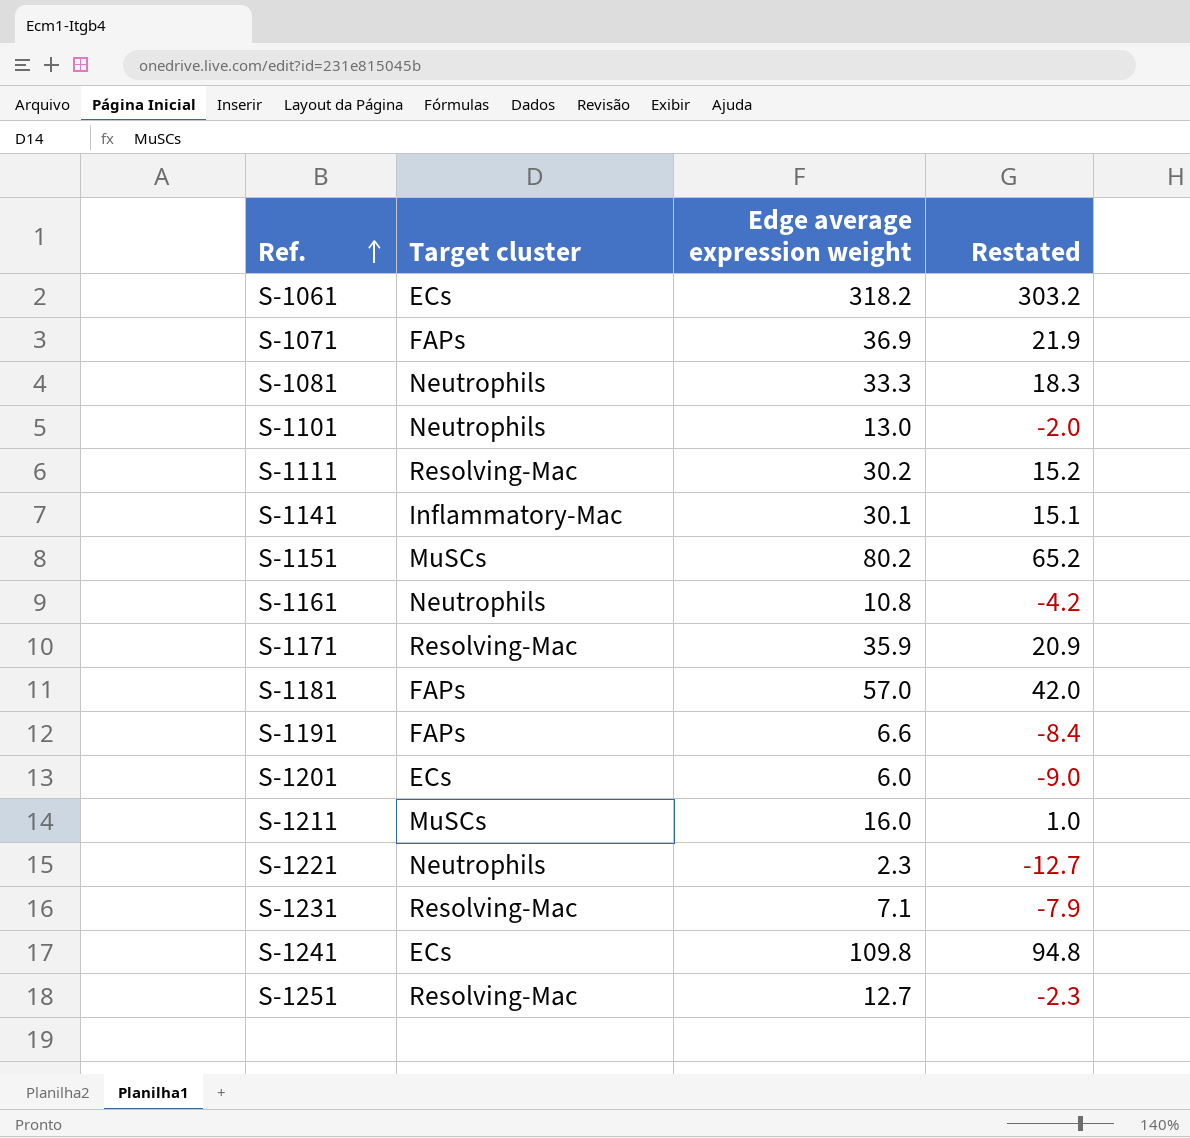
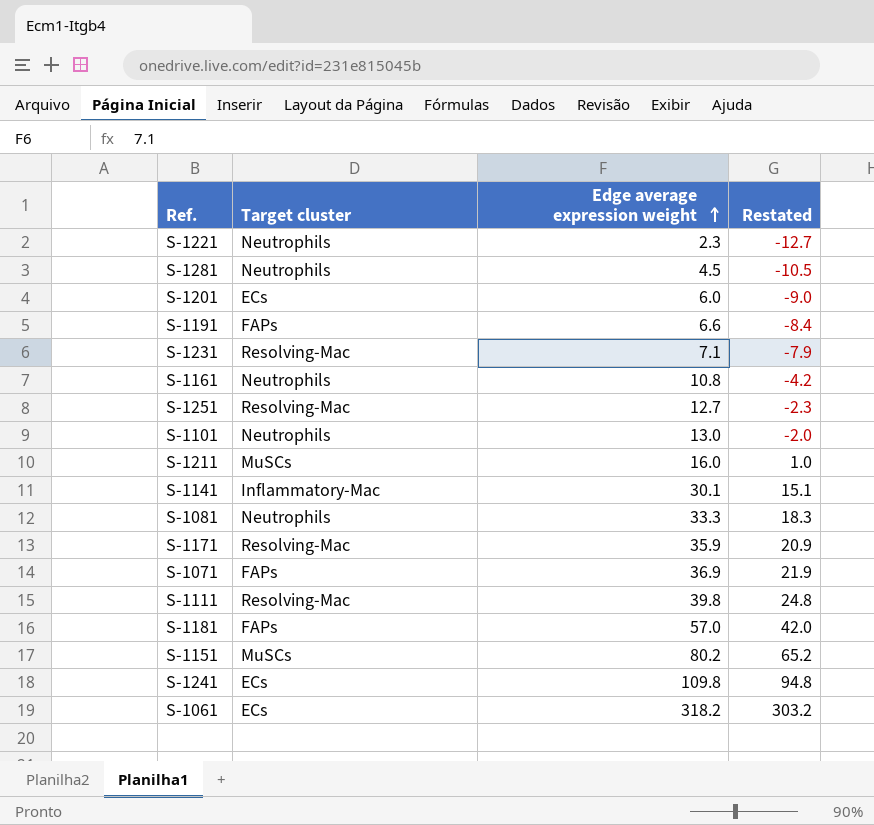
row order: Ref. ascending -> Edge average expression weight ascending
row S-1281: none -> Neutrophils | 4.5 | -10.5
S-1111 | Edge average expression weight: 30.2 -> 39.8
S-1111 | Restated: 15.2 -> 24.8

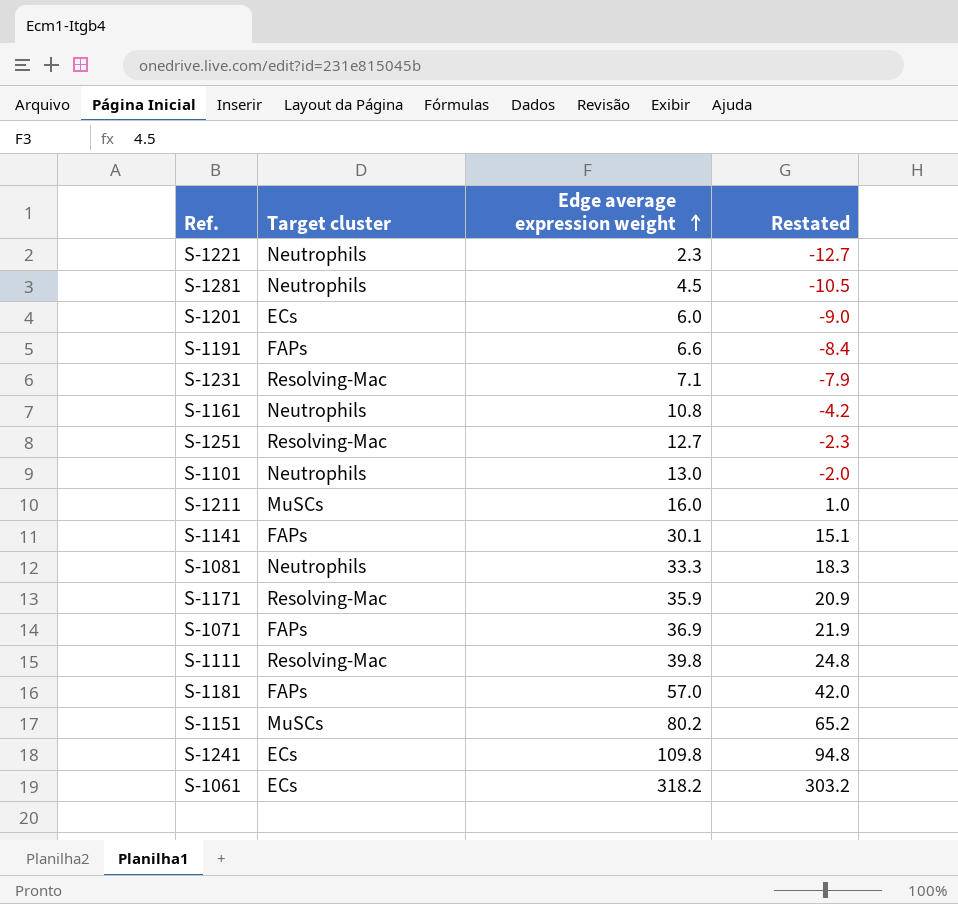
S-1141 | Target cluster: Inflammatory-Mac -> FAPs

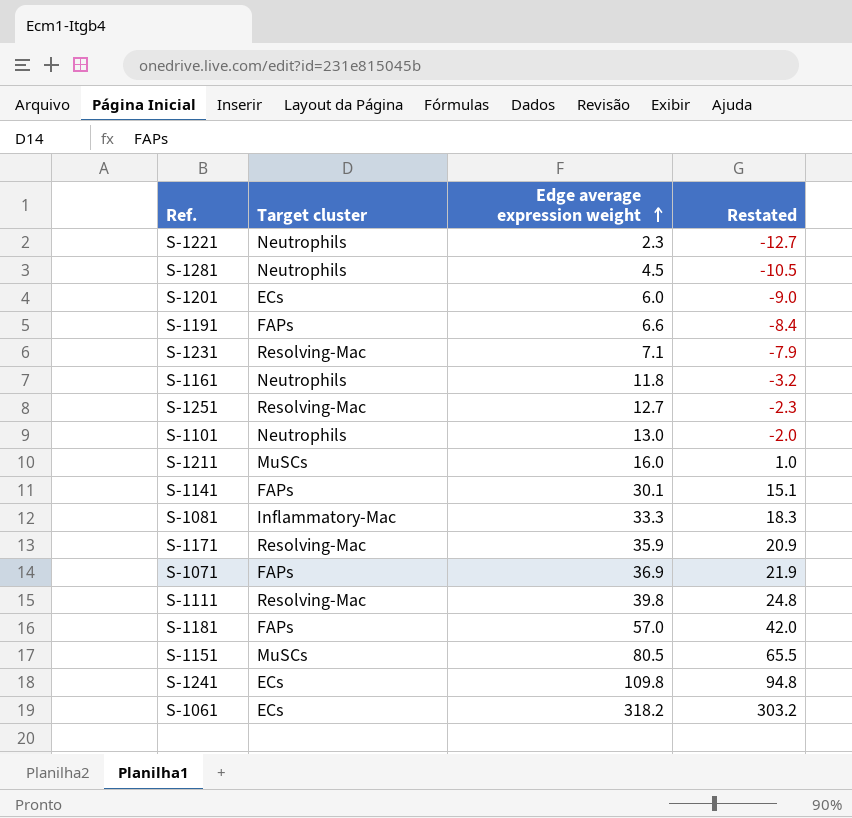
S-1161 | Edge average expression weight: 10.8 -> 11.8
S-1161 | Restated: -4.2 -> -3.2
S-1081 | Target cluster: Neutrophils -> Inflammatory-Mac
S-1151 | Edge average expression weight: 80.2 -> 80.5
S-1151 | Restated: 65.2 -> 65.5

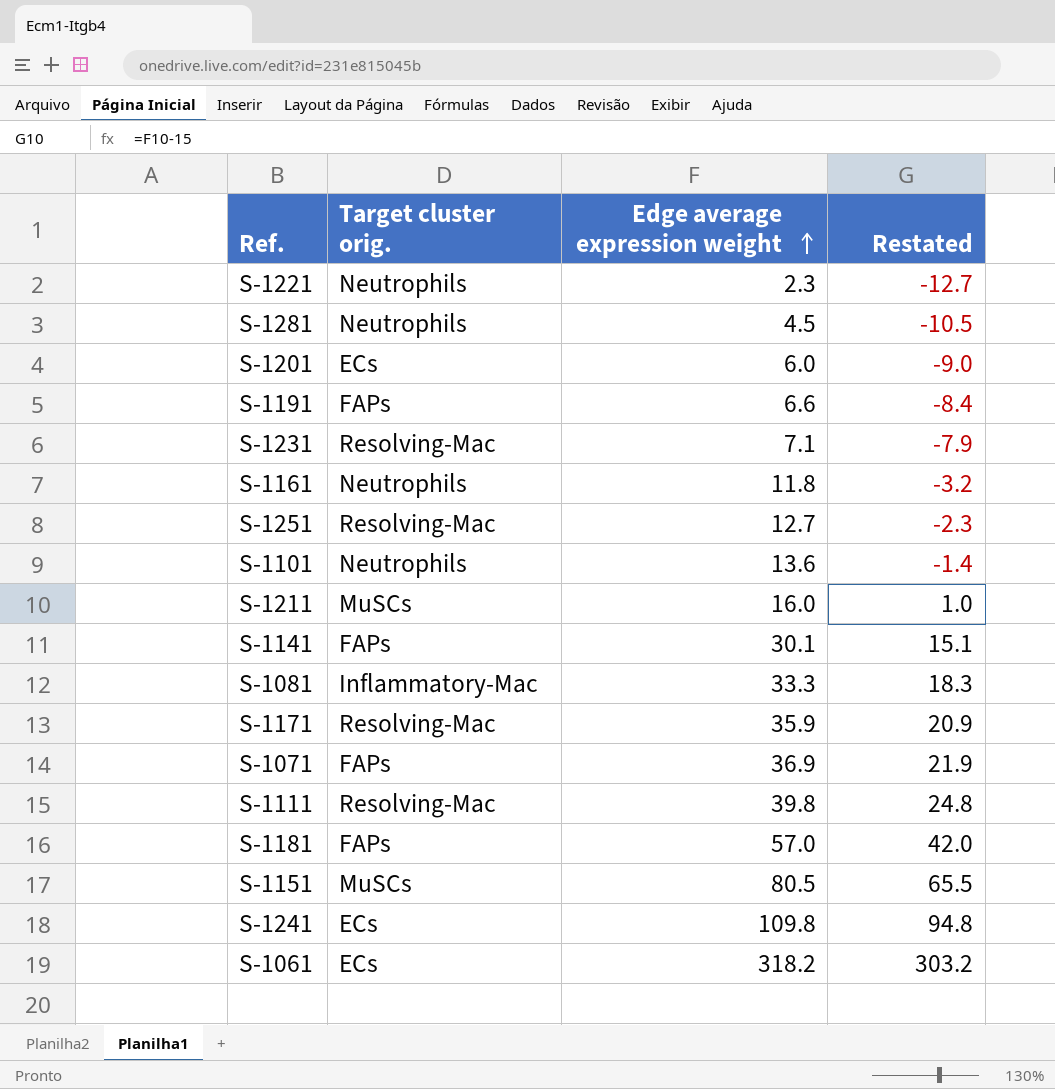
column name: Target cluster -> Target cluster orig.
S-1101 | Edge average expression weight: 13.0 -> 13.6
S-1101 | Restated: -2.0 -> -1.4

